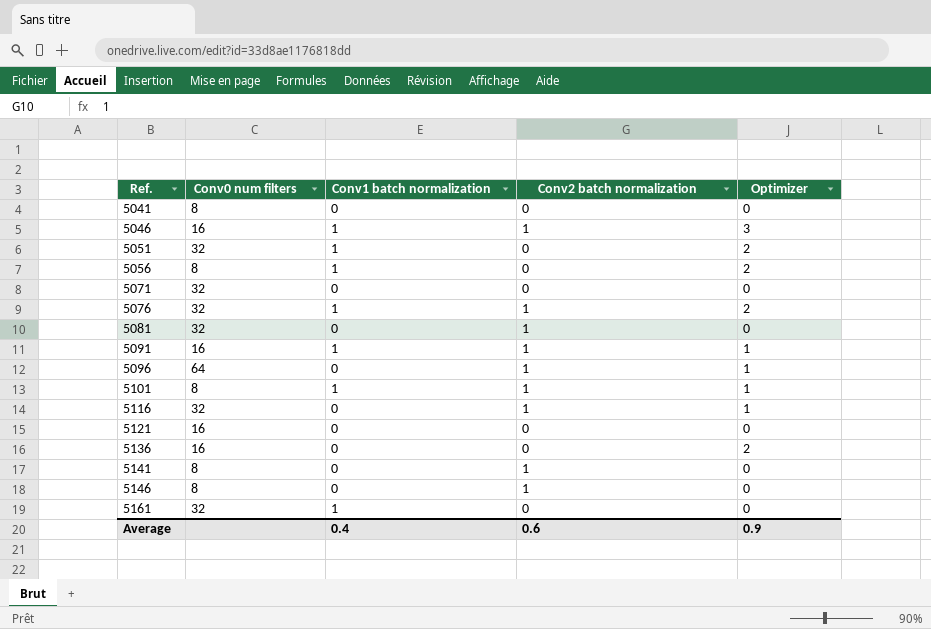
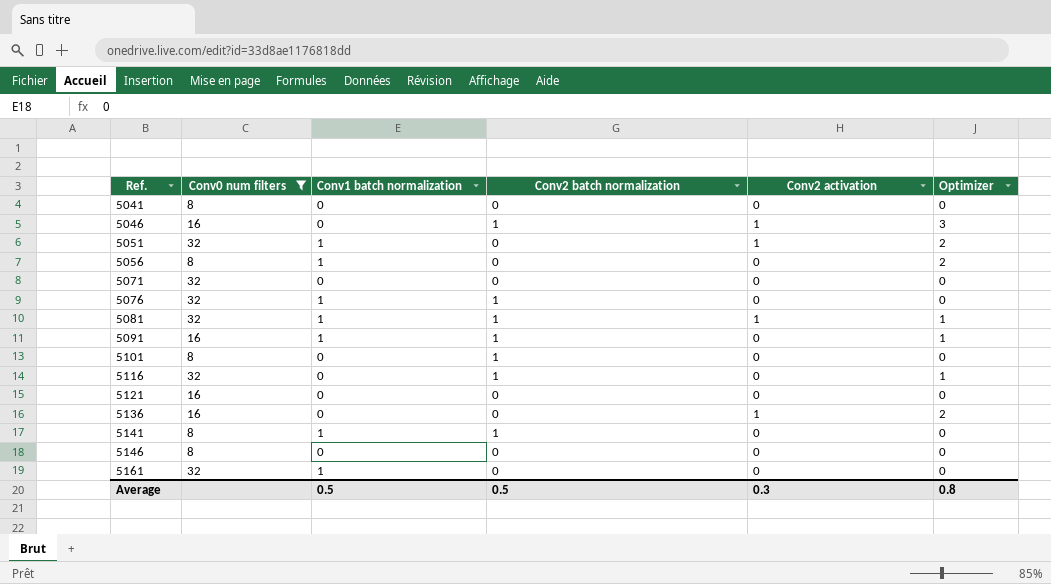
filter: none -> Conv0 num filters != 64
column Conv2 activation | position: none -> 5
5046 | Conv1 batch normalization: 1 -> 0
5076 | Optimizer: 2 -> 0
5081 | Conv1 batch normalization: 0 -> 1
5081 | Optimizer: 0 -> 1
5101 | Conv1 batch normalization: 1 -> 0
5101 | Optimizer: 1 -> 0
5141 | Conv1 batch normalization: 0 -> 1
5146 | Conv2 batch normalization: 1 -> 0
Average | Conv1 batch normalization: 0.4 -> 0.5
Average | Conv2 batch normalization: 0.6 -> 0.5
Average | Optimizer: 0.9 -> 0.8

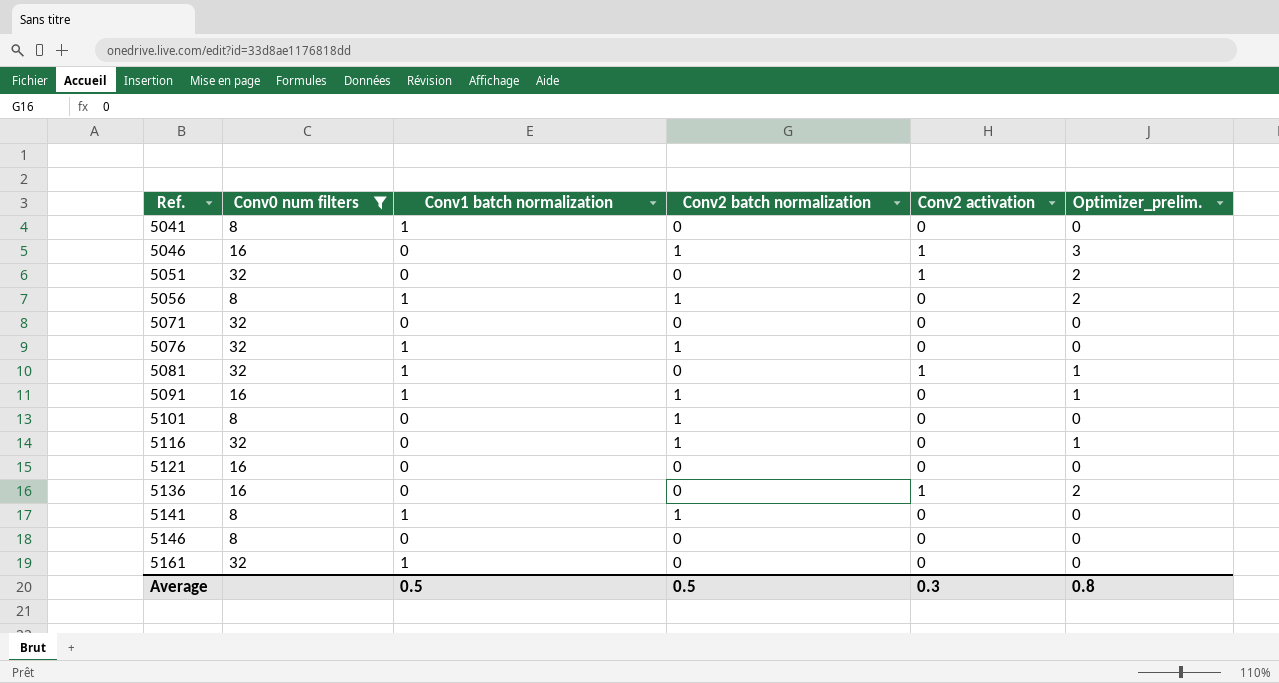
column name: Optimizer -> Optimizer_prelim.
5041 | Conv1 batch normalization: 0 -> 1
5051 | Conv1 batch normalization: 1 -> 0
5056 | Conv2 batch normalization: 0 -> 1
5081 | Conv2 batch normalization: 1 -> 0

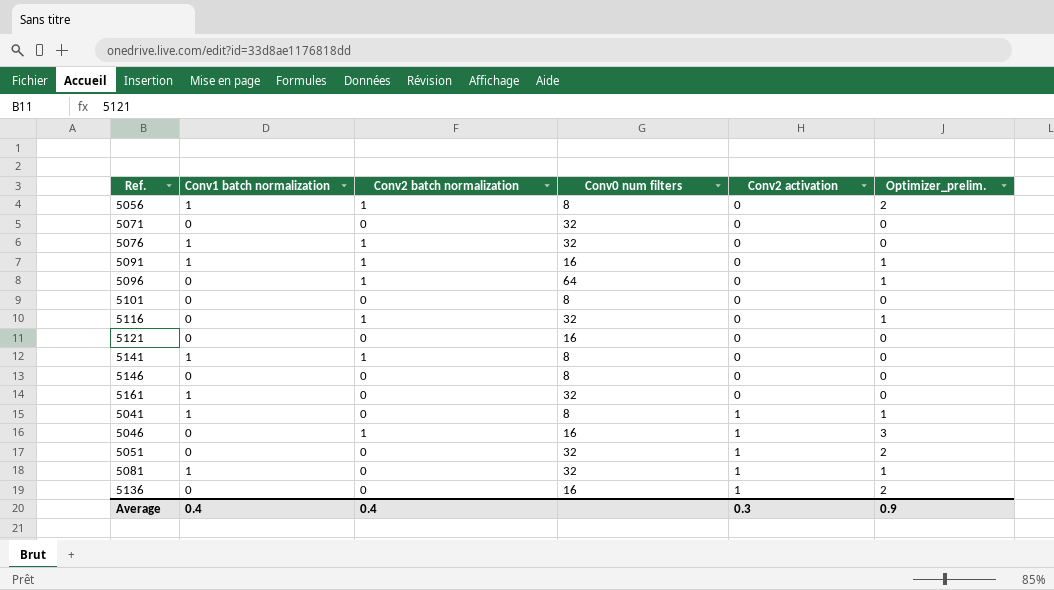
filter: Conv0 num filters != 64 -> none
row order: Ref. ascending -> Conv2 activation ascending
column Conv0 num filters | position: 2 -> 4
5101 | Conv2 batch normalization: 1 -> 0
5041 | Conv2 activation: 0 -> 1
5041 | Optimizer_prelim.: 0 -> 1
Average | Conv1 batch normalization: 0.5 -> 0.4
Average | Conv2 batch normalization: 0.5 -> 0.4
Average | Optimizer_prelim.: 0.8 -> 0.9

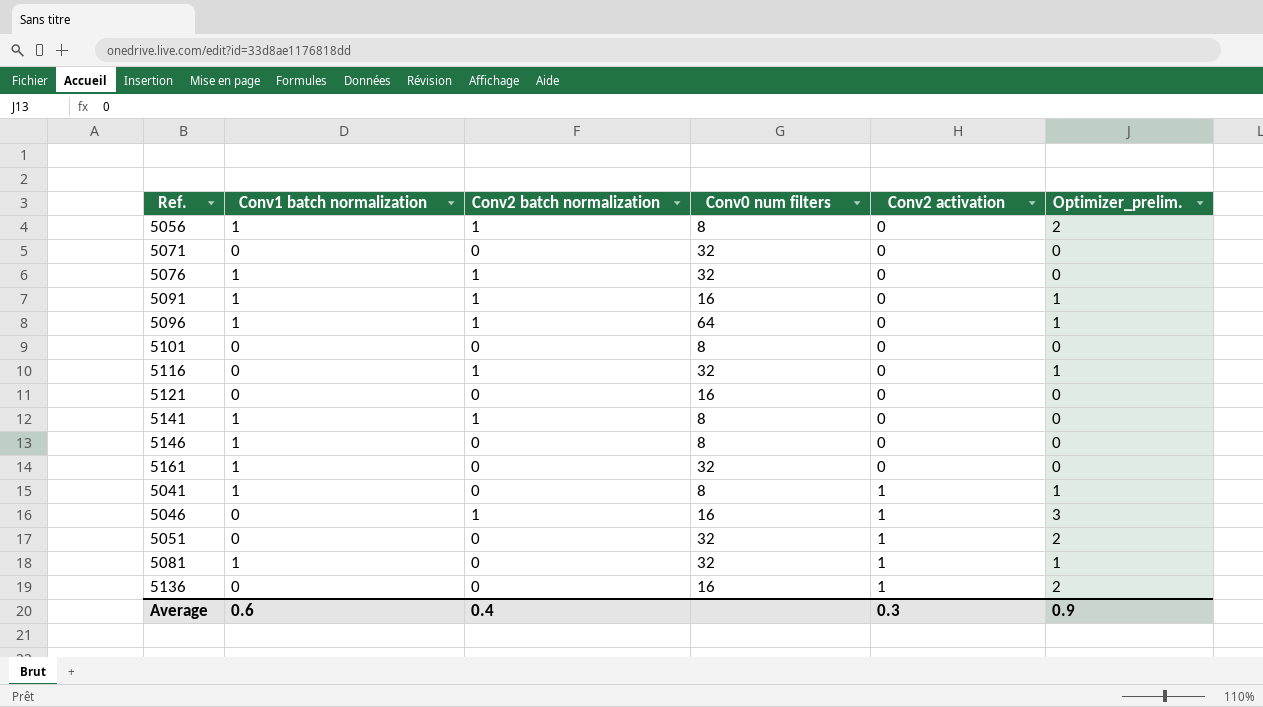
5096 | Conv1 batch normalization: 0 -> 1
5146 | Conv1 batch normalization: 0 -> 1
Average | Conv1 batch normalization: 0.4 -> 0.6

